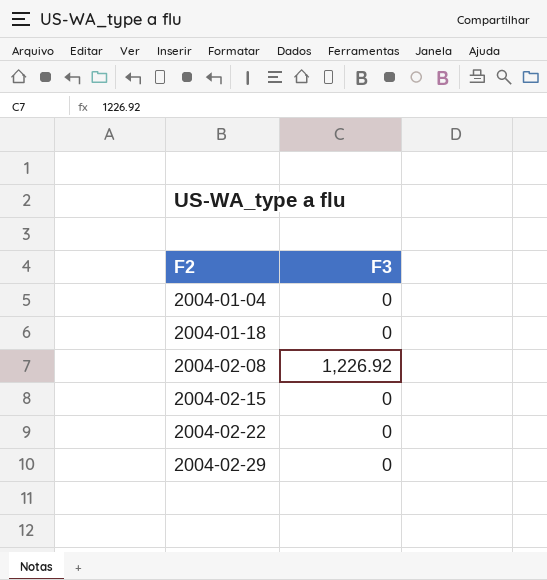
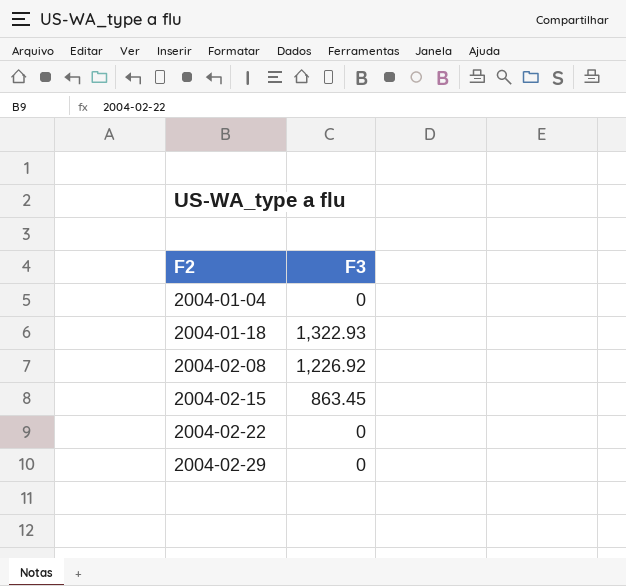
2004-01-18 | F3: 0 -> 1,322.93
2004-02-15 | F3: 0 -> 863.45

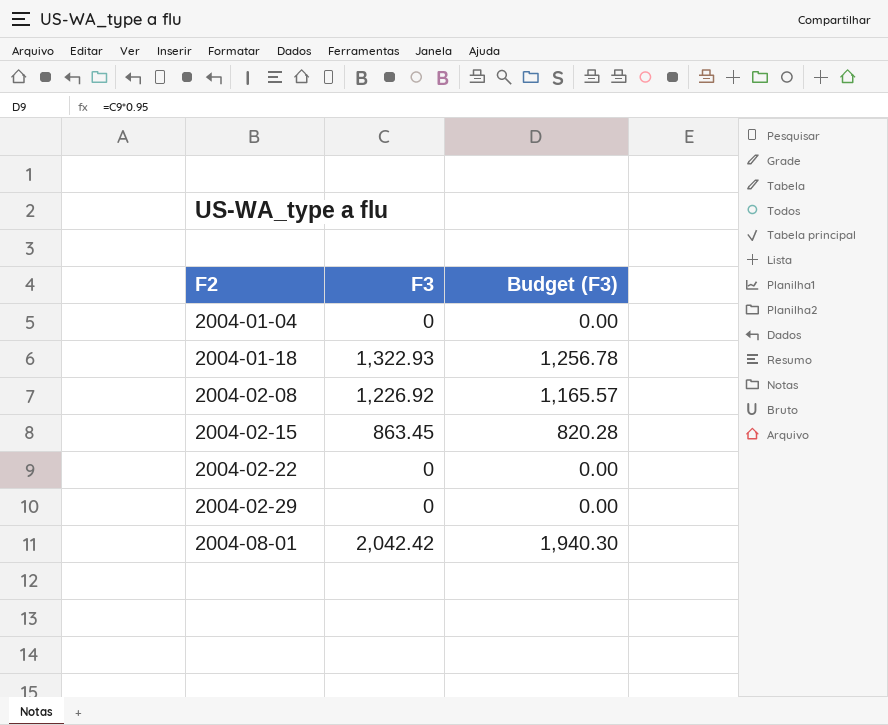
column Budget (F3) | formula: none -> [F3] * 0.95
row 2004-08-01: none -> 2,042.42 | 1,940.30

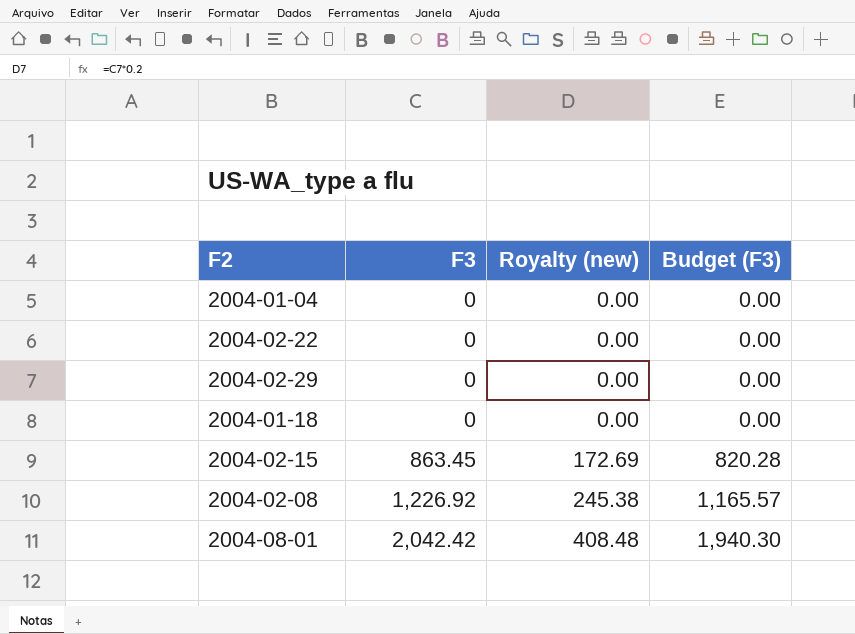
row order: F2 ascending -> F3 ascending
column Royalty (new) | formula: none -> [F3] * 0.2
2004-01-18 | F3: 1,322.93 -> 0
2004-01-18 | Budget (F3): 1,256.78 -> 0.00

